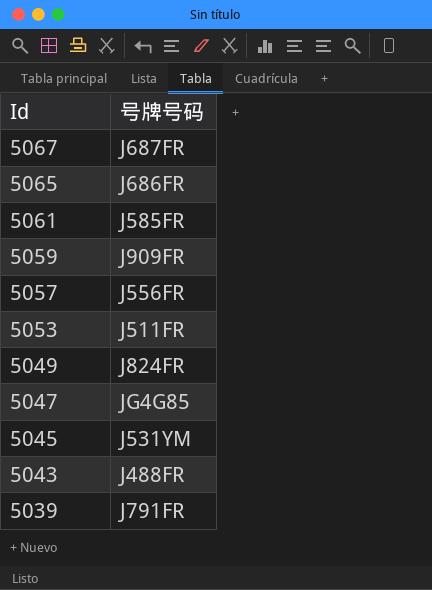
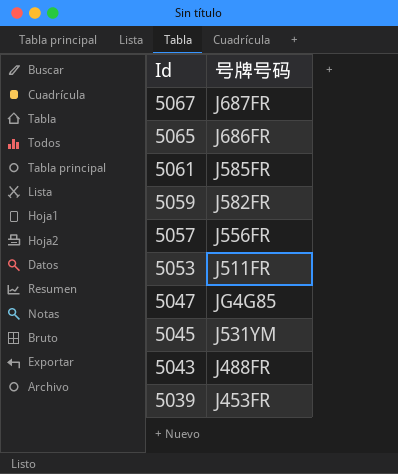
row 5049: J824FR -> none
5059 | 号牌号码: J909FR -> J582FR
5039 | 号牌号码: J791FR -> J453FR

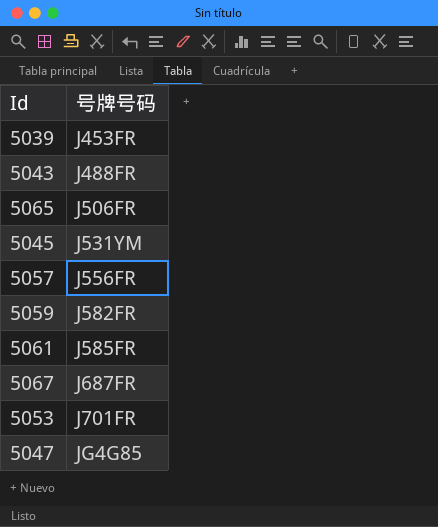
row order: Id descending -> 号牌号码 ascending
5065 | 号牌号码: J686FR -> J506FR
5053 | 号牌号码: J511FR -> J701FR

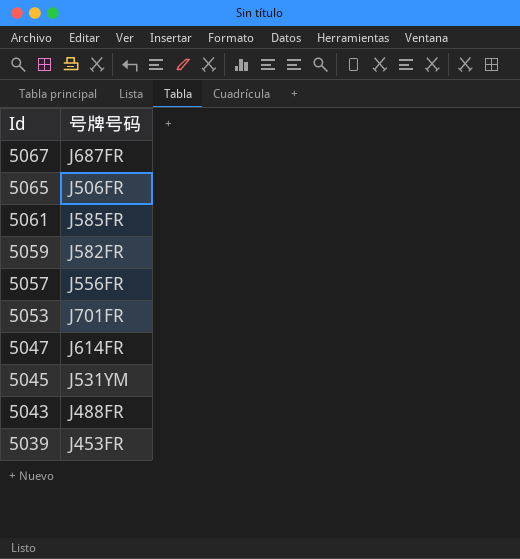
row order: 号牌号码 ascending -> Id descending
5047 | 号牌号码: JG4G85 -> J614FR

